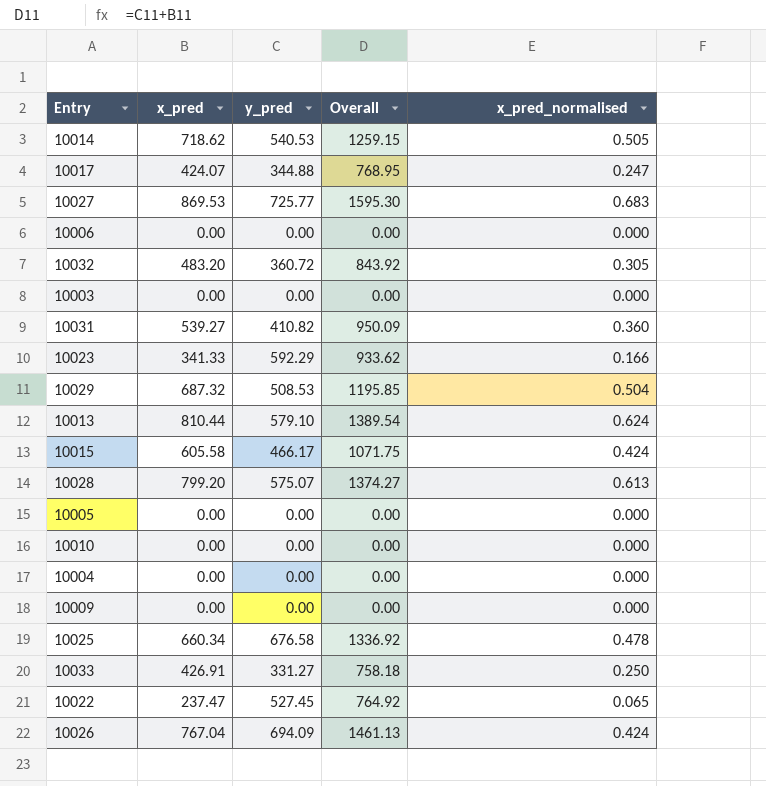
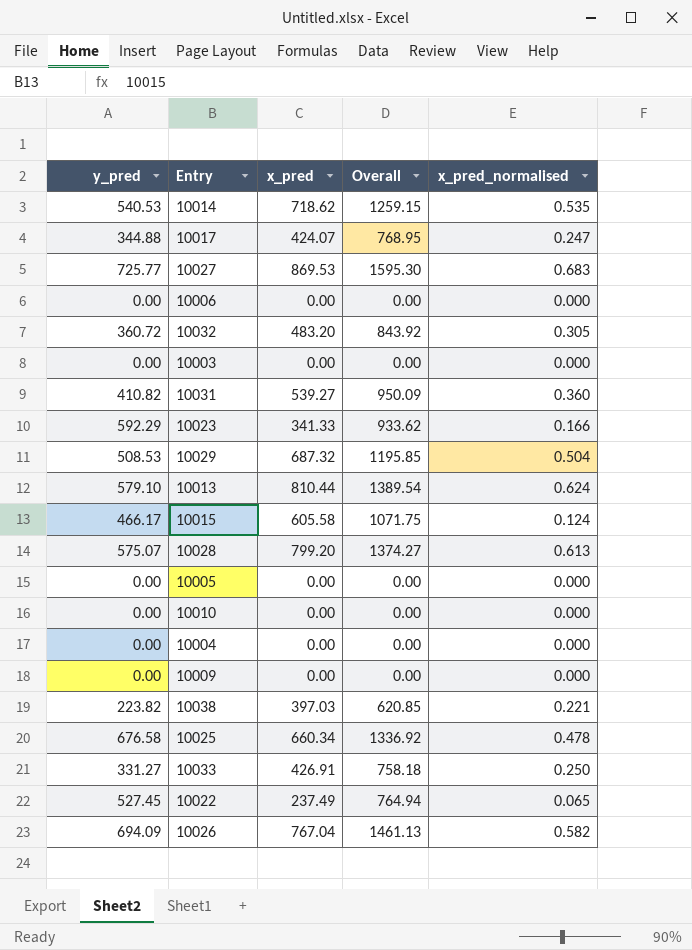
column y_pred | position: 3 -> 1
10014 | x_pred_normalised: 0.505 -> 0.535
10015 | x_pred_normalised: 0.424 -> 0.124
row 10038: none -> 223.82 | 397.03 | 620.85 | 0.221
10022 | x_pred: 237.47 -> 237.49
10022 | Overall: 764.92 -> 764.94
10026 | x_pred_normalised: 0.424 -> 0.582

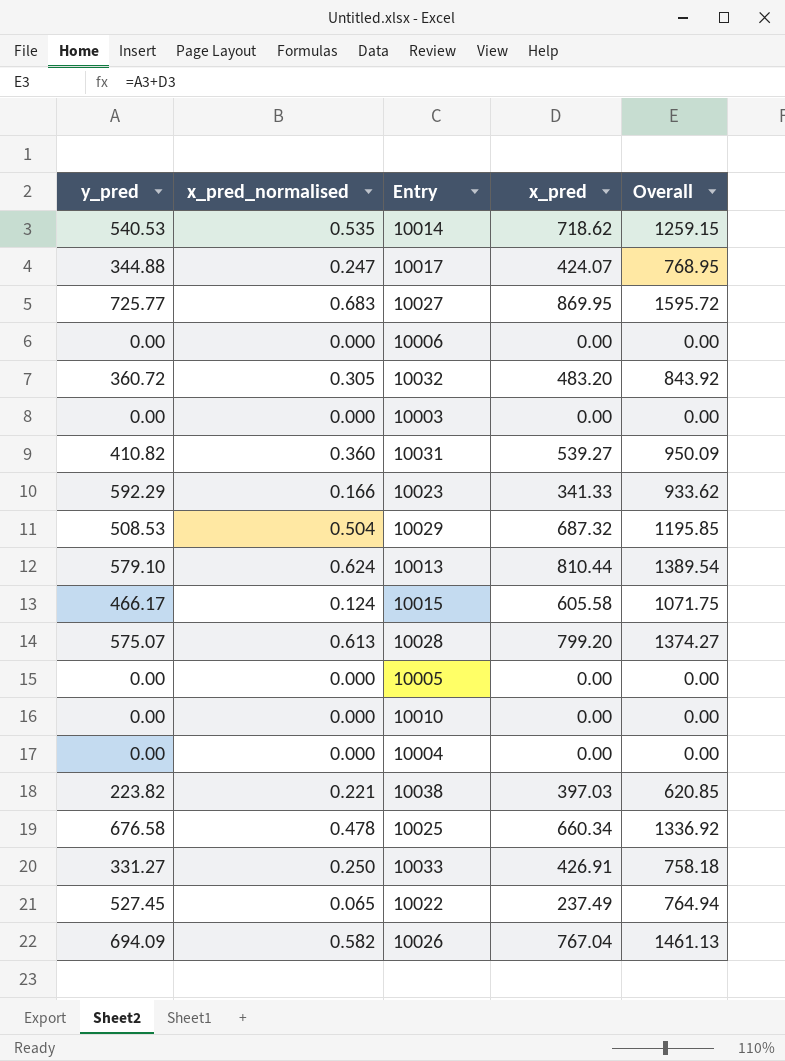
column x_pred_normalised | position: 5 -> 2
row 10009: 0.00 | 0.00 | 0.00 | 0.000 -> none
10027 | x_pred: 869.53 -> 869.95
10027 | Overall: 1595.30 -> 1595.72

